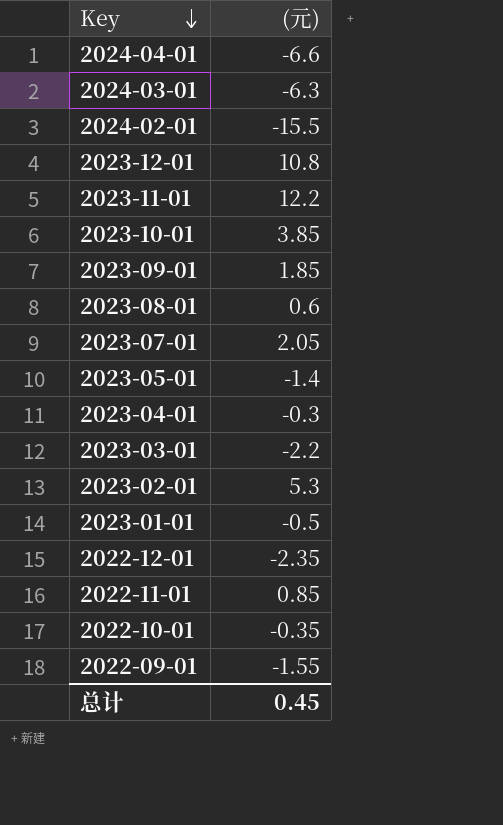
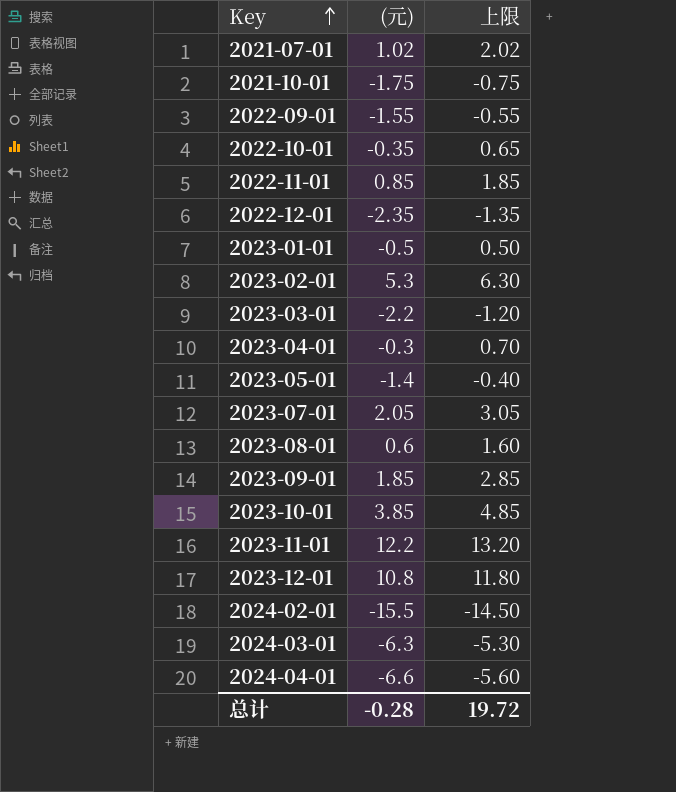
row order: Key descending -> Key ascending
column 上限 | formula: none -> [(元)] + 1
row 2021-07-01: none -> 1.02 | 2.02
row 2021-10-01: none -> -1.75 | -0.75
总计 | (元): 0.45 -> -0.28

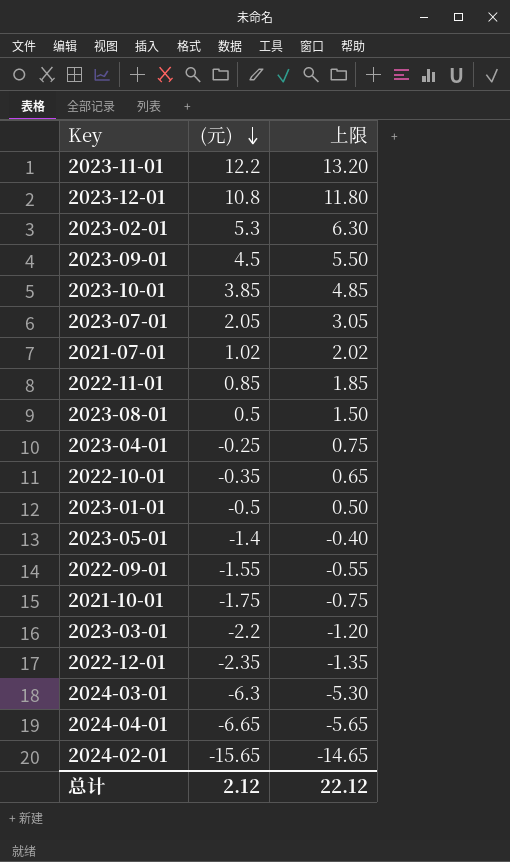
row order: Key ascending -> (元) descending
2023-09-01 | (元): 1.85 -> 4.5
2023-09-01 | 上限: 2.85 -> 5.50
2023-08-01 | (元): 0.6 -> 0.5
2023-08-01 | 上限: 1.60 -> 1.50
2023-04-01 | (元): -0.3 -> -0.25
2023-04-01 | 上限: 0.70 -> 0.75
2024-04-01 | (元): -6.6 -> -6.65
2024-04-01 | 上限: -5.60 -> -5.65
2024-02-01 | (元): -15.5 -> -15.65
2024-02-01 | 上限: -14.50 -> -14.65
总计 | (元): -0.28 -> 2.12
总计 | 上限: 19.72 -> 22.12

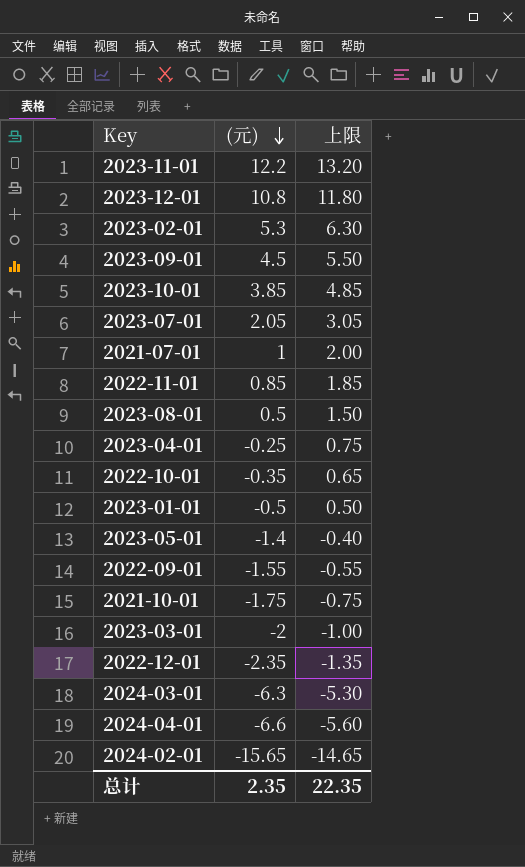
2021-07-01 | (元): 1.02 -> 1
2021-07-01 | 上限: 2.02 -> 2.00
2023-03-01 | (元): -2.2 -> -2
2023-03-01 | 上限: -1.20 -> -1.00
2024-04-01 | (元): -6.65 -> -6.6
2024-04-01 | 上限: -5.65 -> -5.60
总计 | (元): 2.12 -> 2.35
总计 | 上限: 22.12 -> 22.35

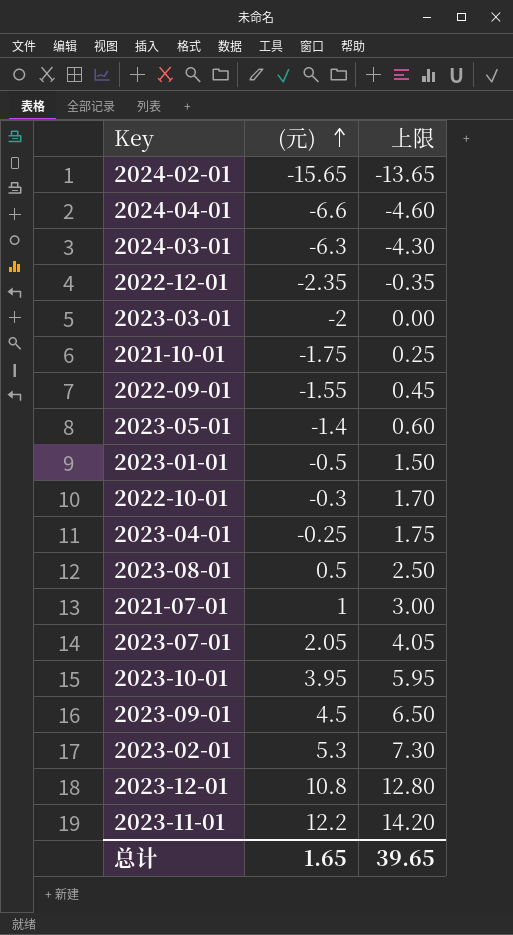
row order: (元) descending -> (元) ascending
column 上限 | formula: [(元)] + 1 -> [(元)] + 2
row 2022-11-01: 0.85 | 1.85 -> none
2022-10-01 | (元): -0.35 -> -0.3
2023-10-01 | (元): 3.85 -> 3.95
总计 | (元): 2.35 -> 1.65
总计 | 上限: 22.35 -> 39.65

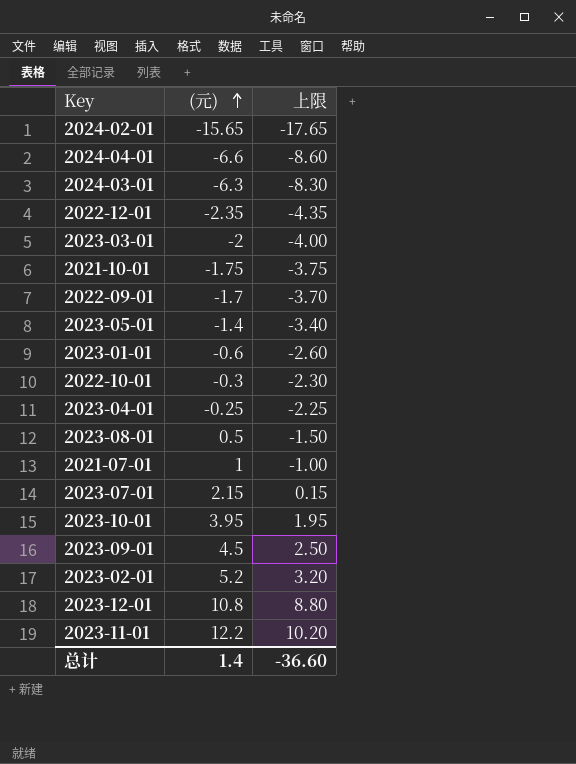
column 上限 | formula: [(元)] + 2 -> [(元)] - 2
2022-09-01 | (元): -1.55 -> -1.7
2023-01-01 | (元): -0.5 -> -0.6
2023-07-01 | (元): 2.05 -> 2.15
2023-02-01 | (元): 5.3 -> 5.2
总计 | (元): 1.65 -> 1.4
总计 | 上限: 39.65 -> -36.60

